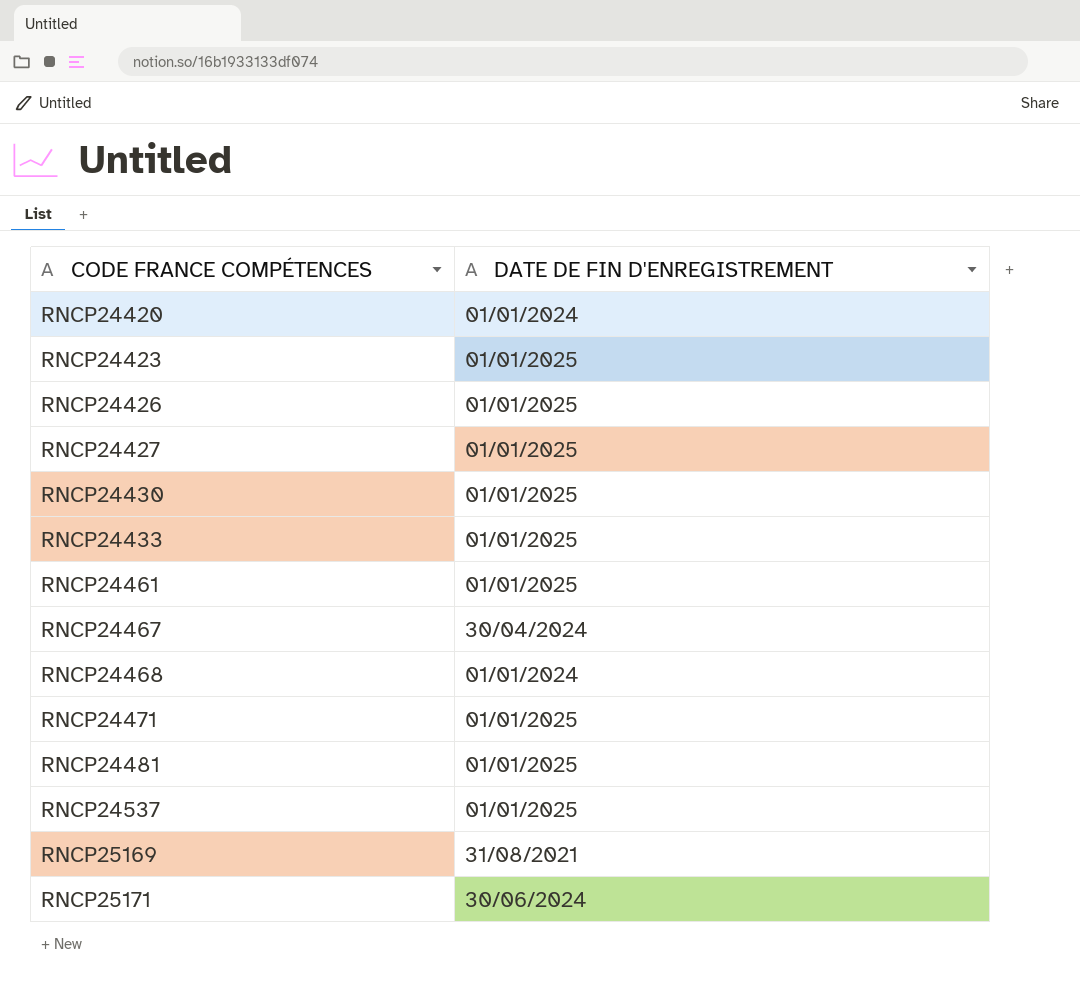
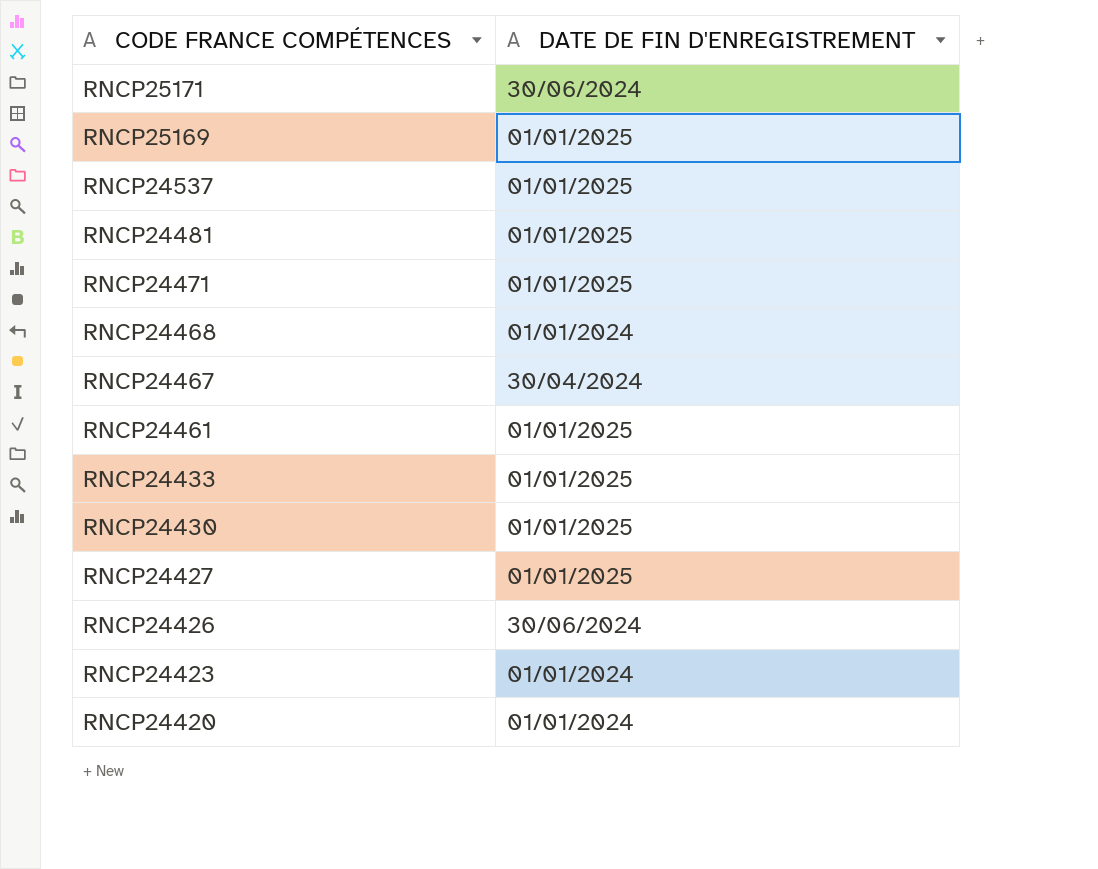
row order: CODE FRANCE COMPÉTENCES ascending -> CODE FRANCE COMPÉTENCES descending
RNCP25169 | DATE DE FIN D'ENREGISTREMENT: 31/08/2021 -> 01/01/2025
RNCP24426 | DATE DE FIN D'ENREGISTREMENT: 01/01/2025 -> 30/06/2024
RNCP24423 | DATE DE FIN D'ENREGISTREMENT: 01/01/2025 -> 01/01/2024

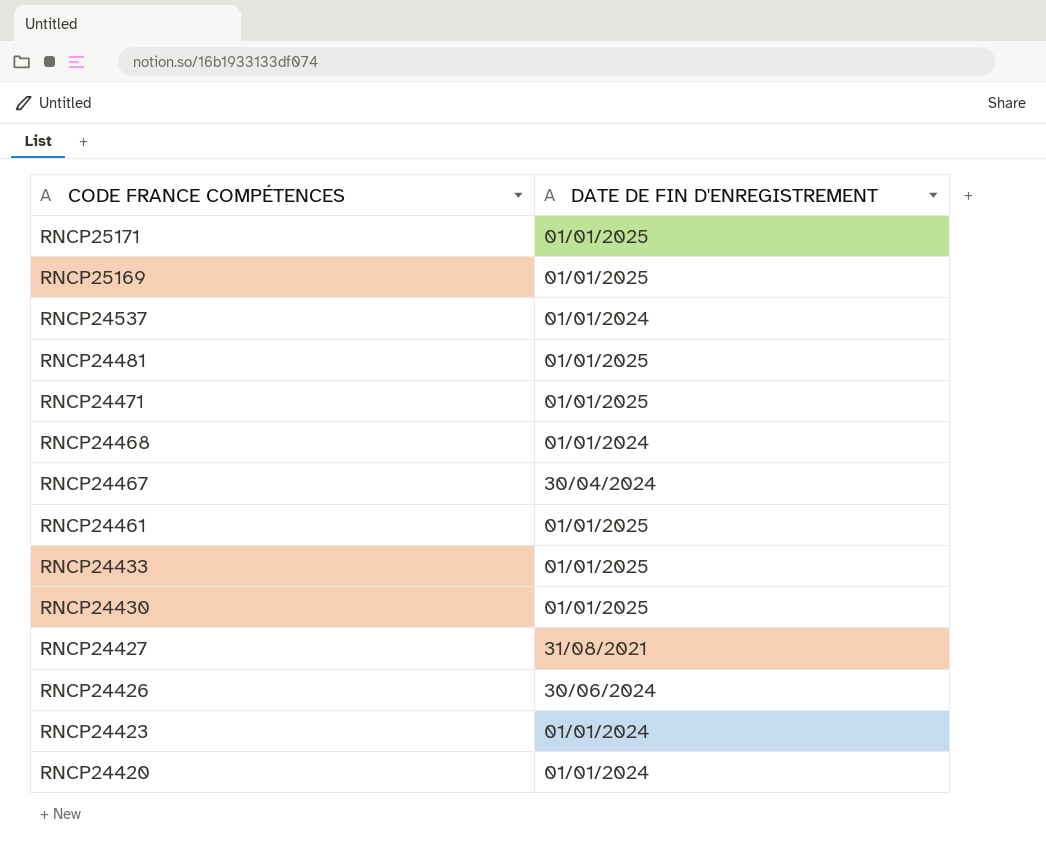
RNCP25171 | DATE DE FIN D'ENREGISTREMENT: 30/06/2024 -> 01/01/2025
RNCP24537 | DATE DE FIN D'ENREGISTREMENT: 01/01/2025 -> 01/01/2024
RNCP24427 | DATE DE FIN D'ENREGISTREMENT: 01/01/2025 -> 31/08/2021

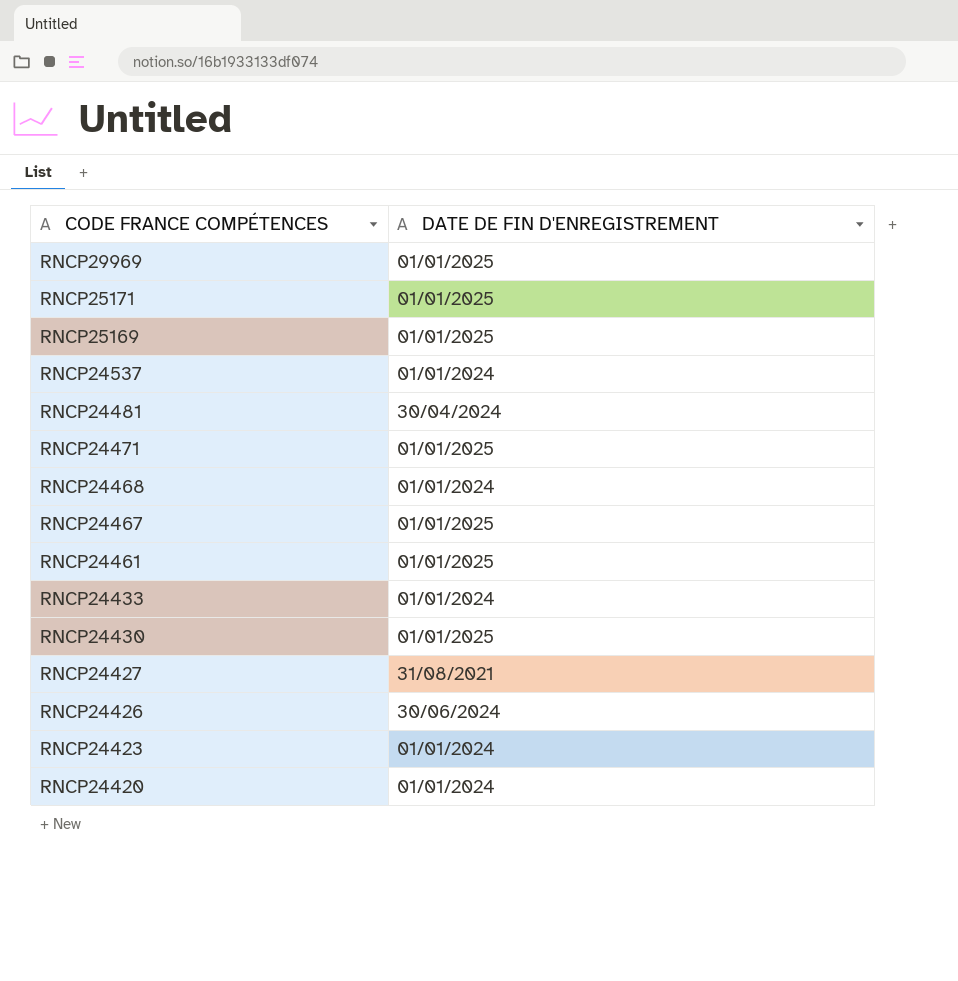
row RNCP29969: none -> 01/01/2025
RNCP24481 | DATE DE FIN D'ENREGISTREMENT: 01/01/2025 -> 30/04/2024
RNCP24467 | DATE DE FIN D'ENREGISTREMENT: 30/04/2024 -> 01/01/2025
RNCP24433 | DATE DE FIN D'ENREGISTREMENT: 01/01/2025 -> 01/01/2024

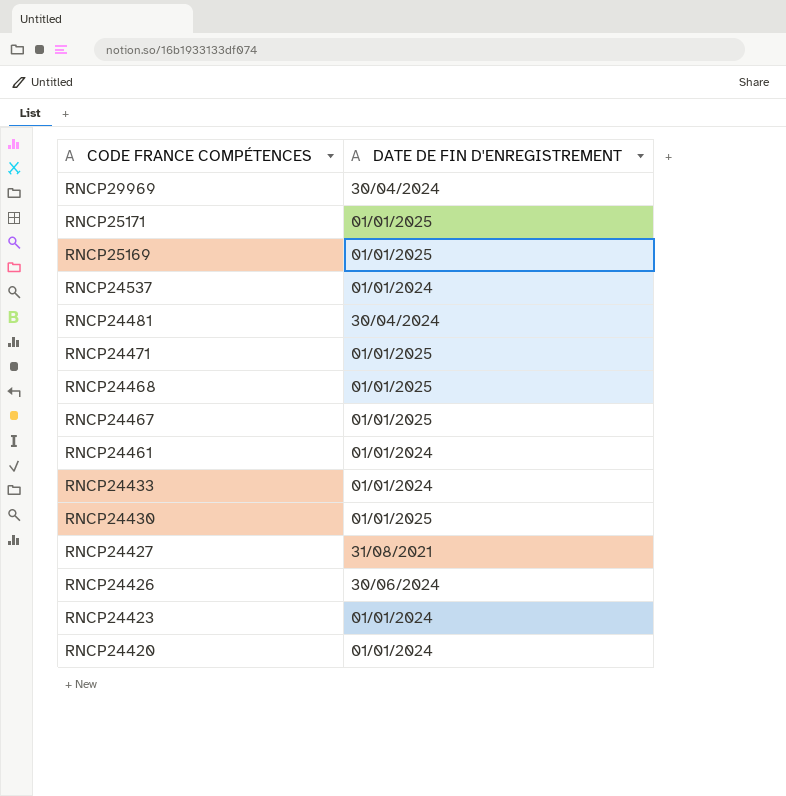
RNCP29969 | DATE DE FIN D'ENREGISTREMENT: 01/01/2025 -> 30/04/2024
RNCP24468 | DATE DE FIN D'ENREGISTREMENT: 01/01/2024 -> 01/01/2025
RNCP24461 | DATE DE FIN D'ENREGISTREMENT: 01/01/2025 -> 01/01/2024

